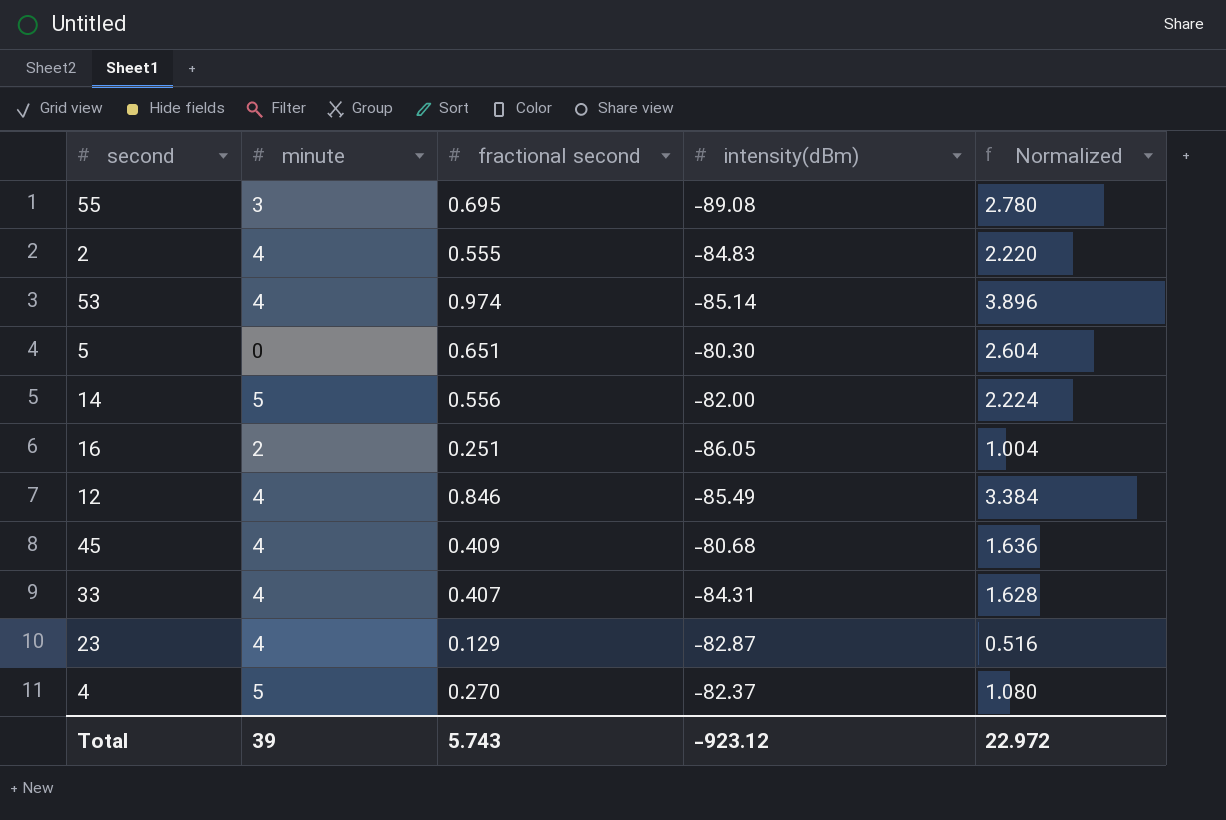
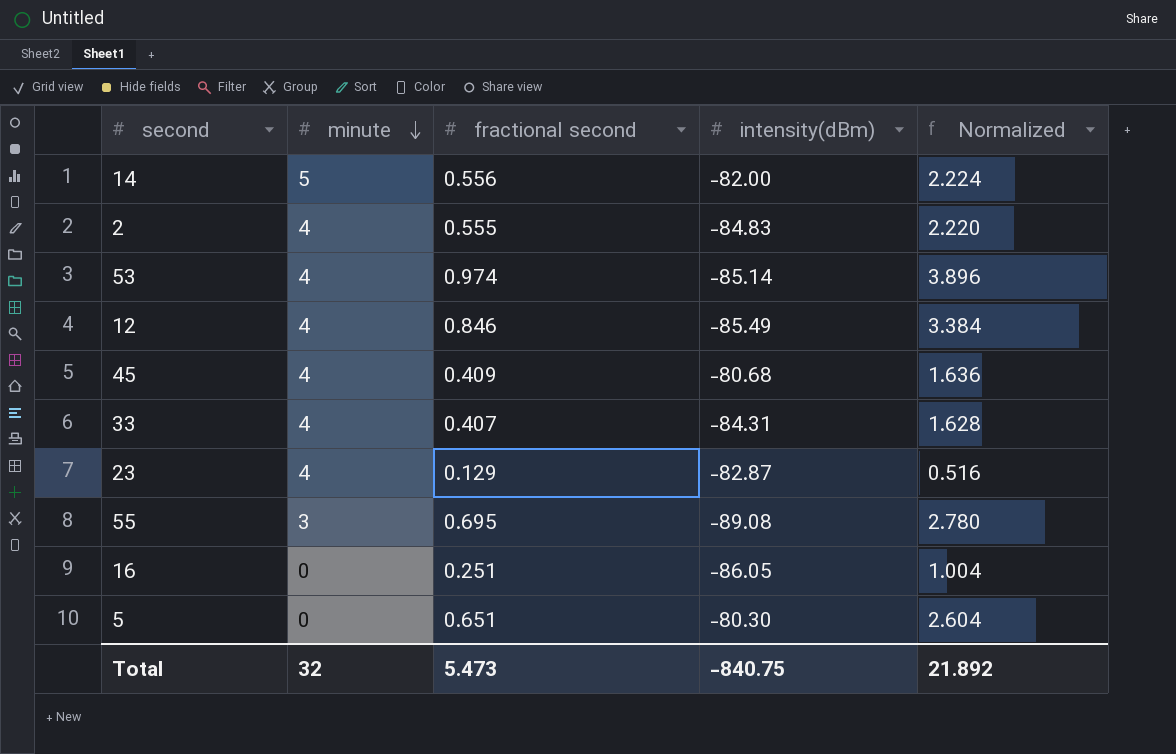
row order: none -> minute descending
row 4: 5 | 0.270 | -82.37 | 1.080 -> none
16 | minute: 2 -> 0
Total | minute: 39 -> 32
Total | fractional second: 5.743 -> 5.473
Total | intensity(dBm): -923.12 -> -840.75
Total | Normalized: 22.972 -> 21.892

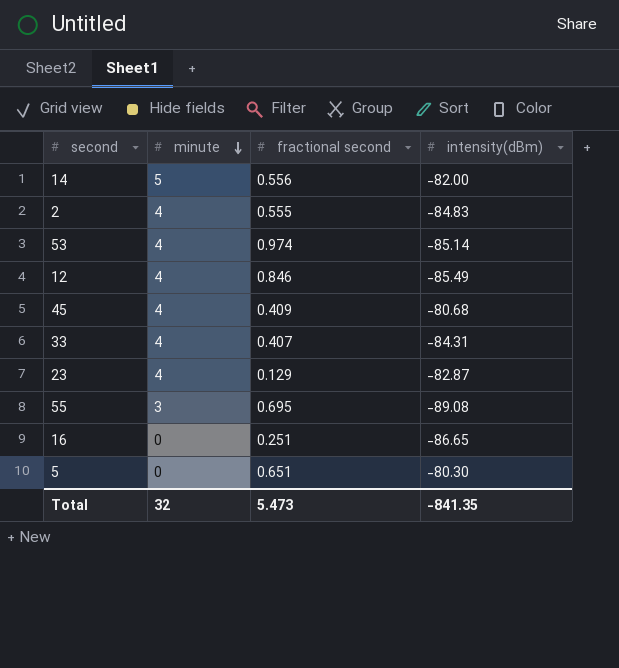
column Normalized | formula: [fractional second] * 4 -> none
16 | intensity(dBm): -86.05 -> -86.65
Total | intensity(dBm): -840.75 -> -841.35

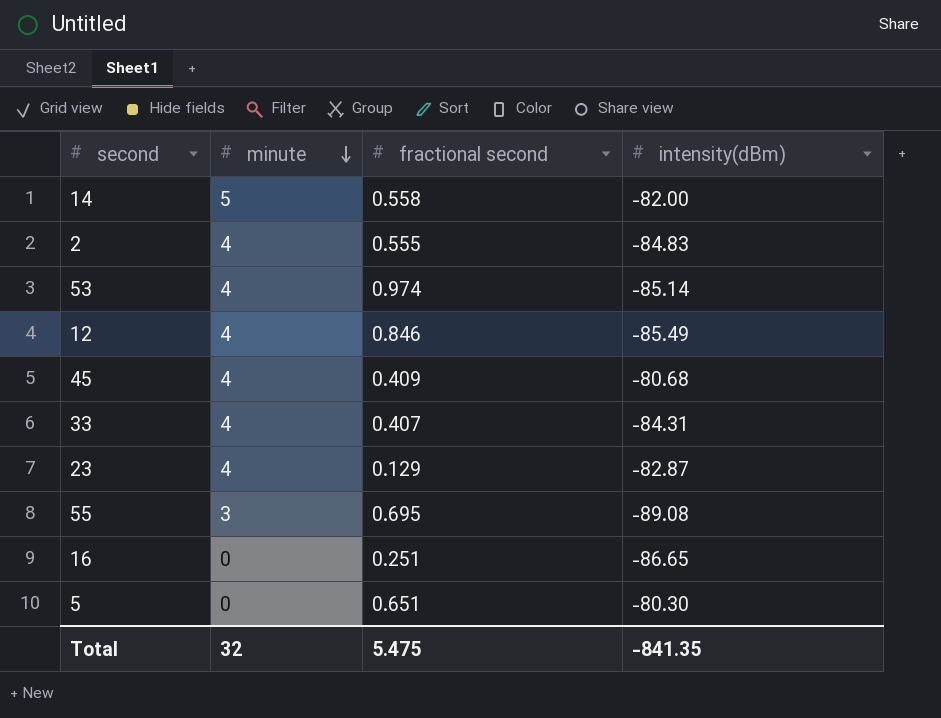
14 | fractional second: 0.556 -> 0.558
Total | fractional second: 5.473 -> 5.475

